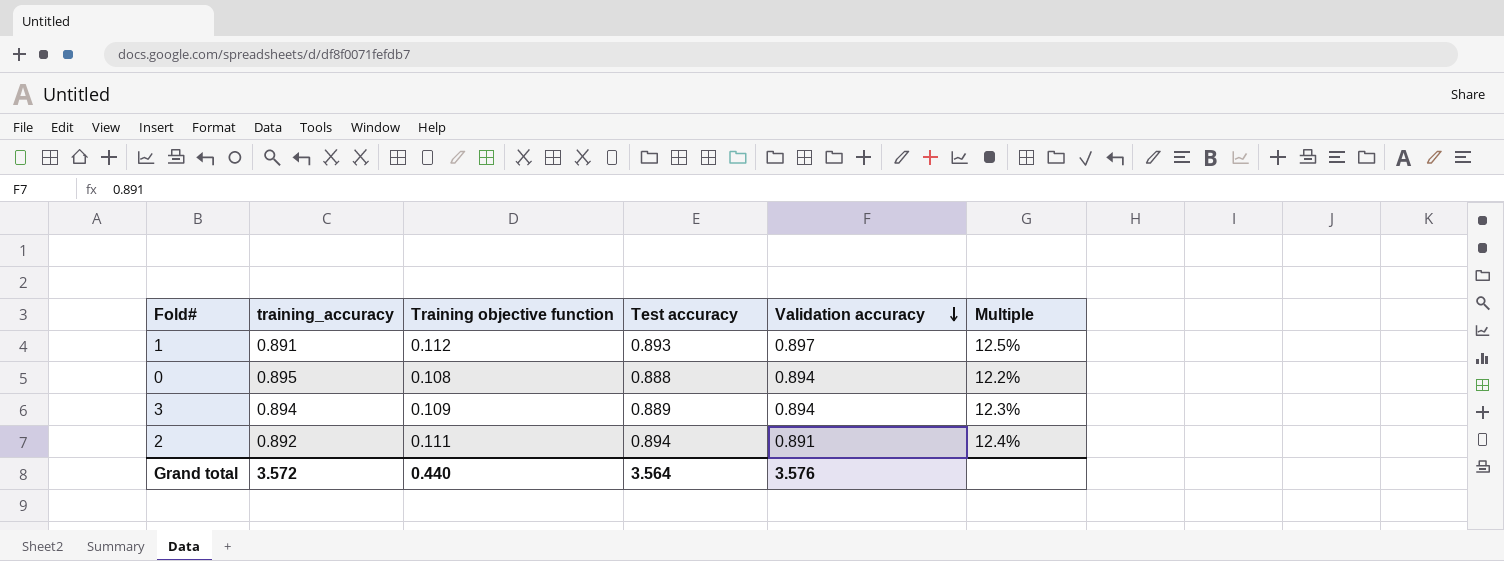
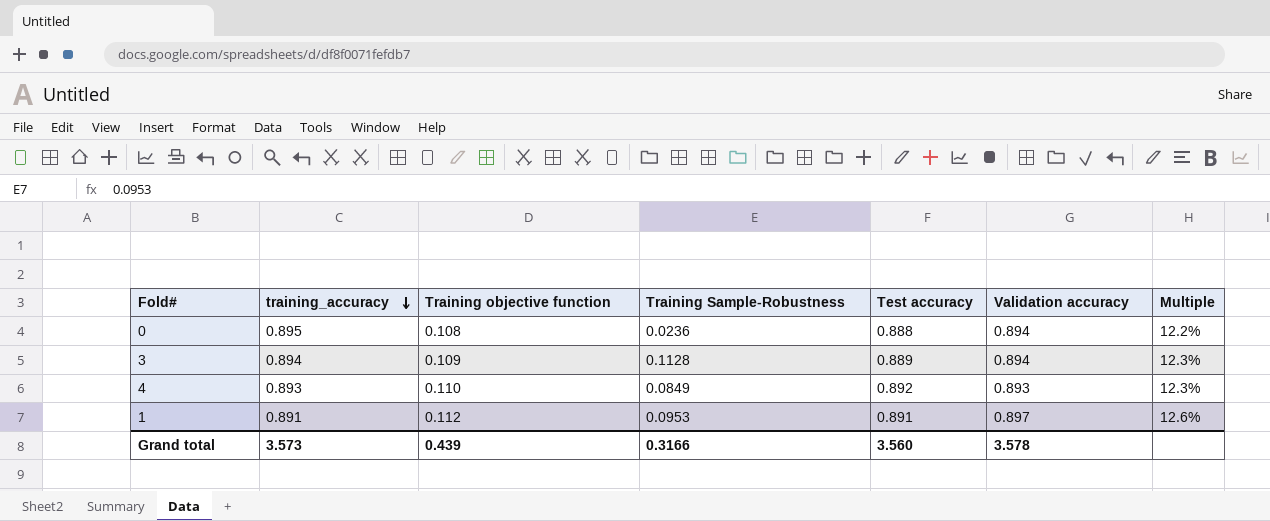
row order: Validation accuracy descending -> training_accuracy descending
column Training Sample-Robustness | position: none -> 4
row 2: 0.892 | 0.111 | 0.894 | 0.891 | 12.4% -> none
row 4: none -> 0.893 | 0.110 | 0.0849 | 0.892 | 0.893 | 12.3%
1 | Test accuracy: 0.893 -> 0.891
1 | Multiple: 12.5% -> 12.6%
Grand total | training_accuracy: 3.572 -> 3.573
Grand total | Training objective function: 0.440 -> 0.439
Grand total | Test accuracy: 3.564 -> 3.560
Grand total | Validation accuracy: 3.576 -> 3.578

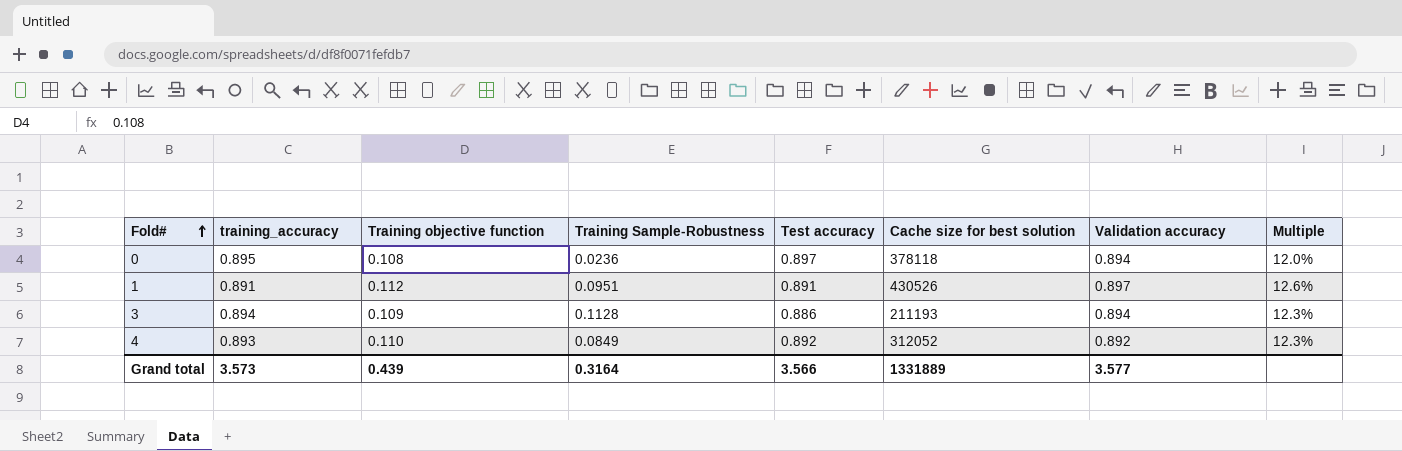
row order: training_accuracy descending -> Fold# ascending
column Cache size for best solution | position: none -> 6
0 | Test accuracy: 0.888 -> 0.897
0 | Multiple: 12.2% -> 12.0%
1 | Training Sample-Robustness: 0.0953 -> 0.0951
3 | Test accuracy: 0.889 -> 0.886
4 | Validation accuracy: 0.893 -> 0.892
Grand total | Training Sample-Robustness: 0.3166 -> 0.3164
Grand total | Test accuracy: 3.560 -> 3.566
Grand total | Validation accuracy: 3.578 -> 3.577

